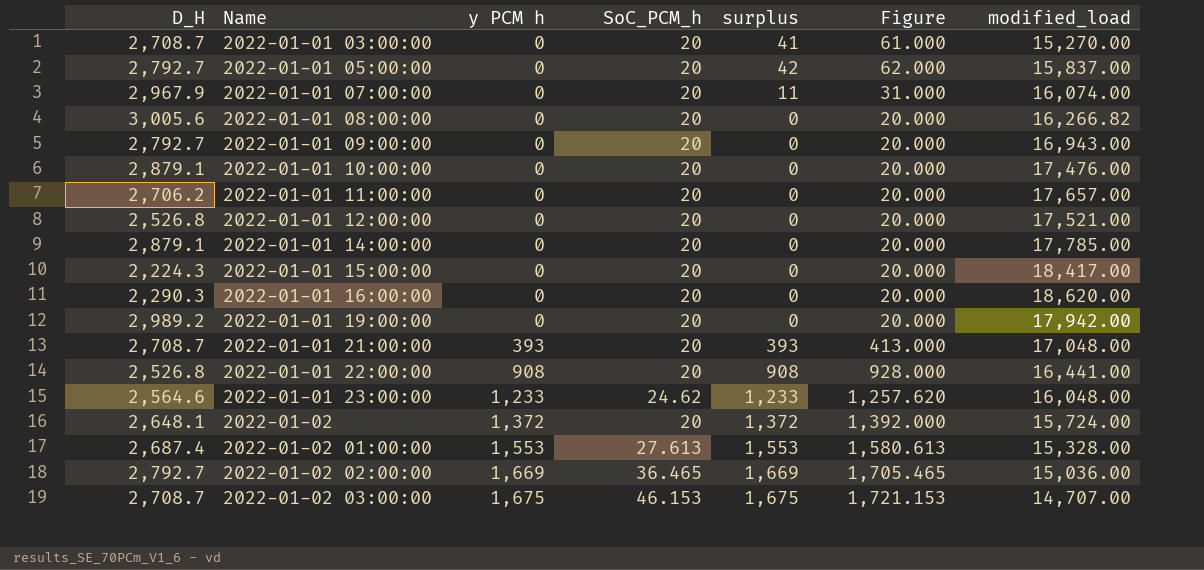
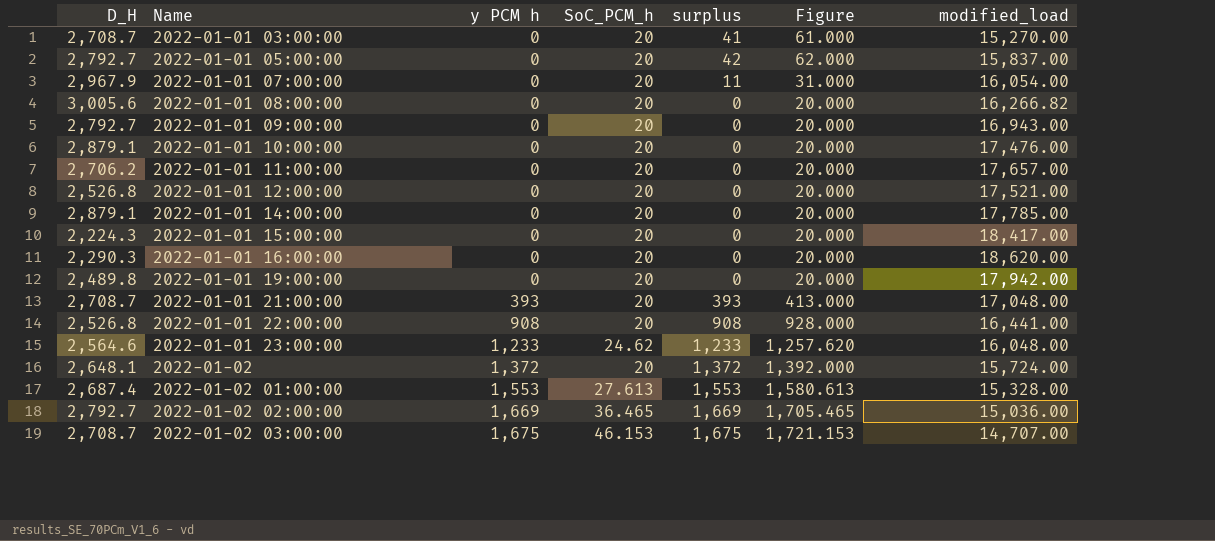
2022-01-01 07:00:00 | modified_load: 16,074.00 -> 16,054.00
2022-01-01 19:00:00 | D_H: 2,989.2 -> 2,489.8

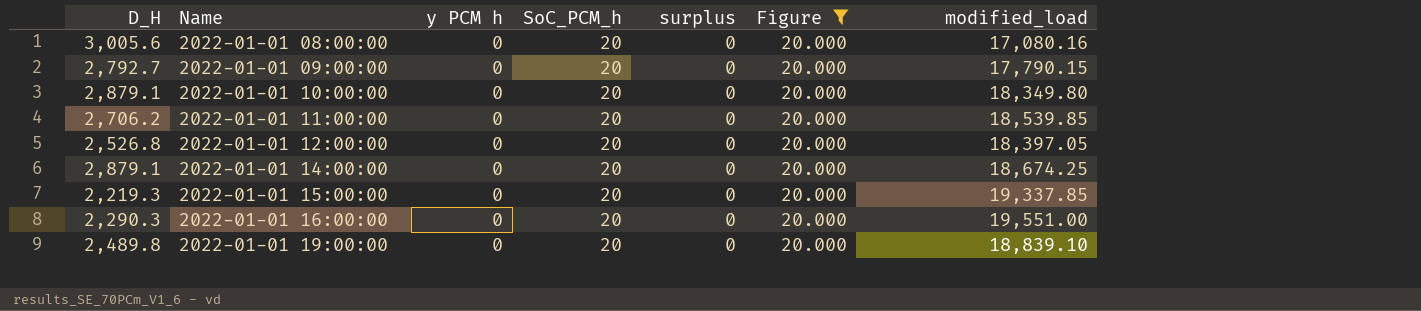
filter: none -> Figure = 20.000
2022-01-01 08:00:00 | modified_load: 16,266.82 -> 17,080.16
2022-01-01 09:00:00 | modified_load: 16,943.00 -> 17,790.15
2022-01-01 10:00:00 | modified_load: 17,476.00 -> 18,349.80
2022-01-01 11:00:00 | modified_load: 17,657.00 -> 18,539.85
2022-01-01 12:00:00 | modified_load: 17,521.00 -> 18,397.05
2022-01-01 14:00:00 | modified_load: 17,785.00 -> 18,674.25
2022-01-01 15:00:00 | D_H: 2,224.3 -> 2,219.3
2022-01-01 15:00:00 | modified_load: 18,417.00 -> 19,337.85
2022-01-01 16:00:00 | modified_load: 18,620.00 -> 19,551.00
2022-01-01 19:00:00 | modified_load: 17,942.00 -> 18,839.10

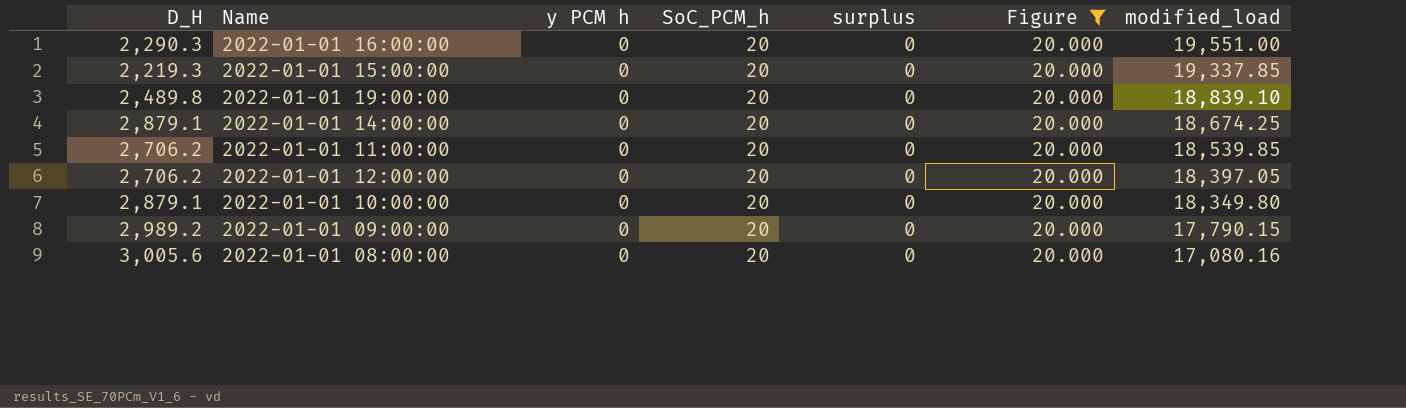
row order: Name ascending -> modified_load descending
2022-01-01 12:00:00 | D_H: 2,526.8 -> 2,706.2
2022-01-01 09:00:00 | D_H: 2,792.7 -> 2,989.2

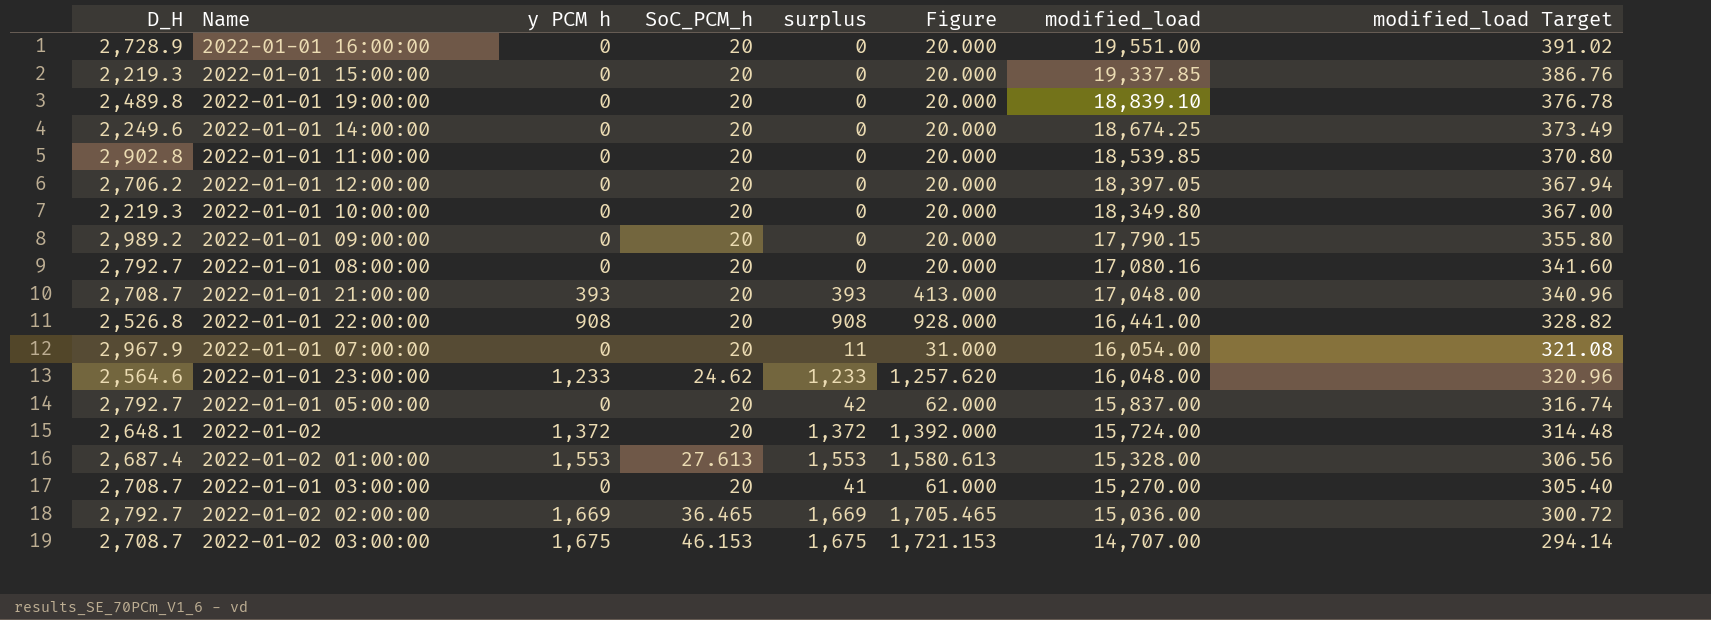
filter: Figure = 20.000 -> none
column modified_load Target | formula: none -> [modified_load] * 0.02
2022-01-01 16:00:00 | D_H: 2,290.3 -> 2,728.9
2022-01-01 14:00:00 | D_H: 2,879.1 -> 2,249.6
2022-01-01 11:00:00 | D_H: 2,706.2 -> 2,902.8
2022-01-01 10:00:00 | D_H: 2,879.1 -> 2,219.3
2022-01-01 08:00:00 | D_H: 3,005.6 -> 2,792.7

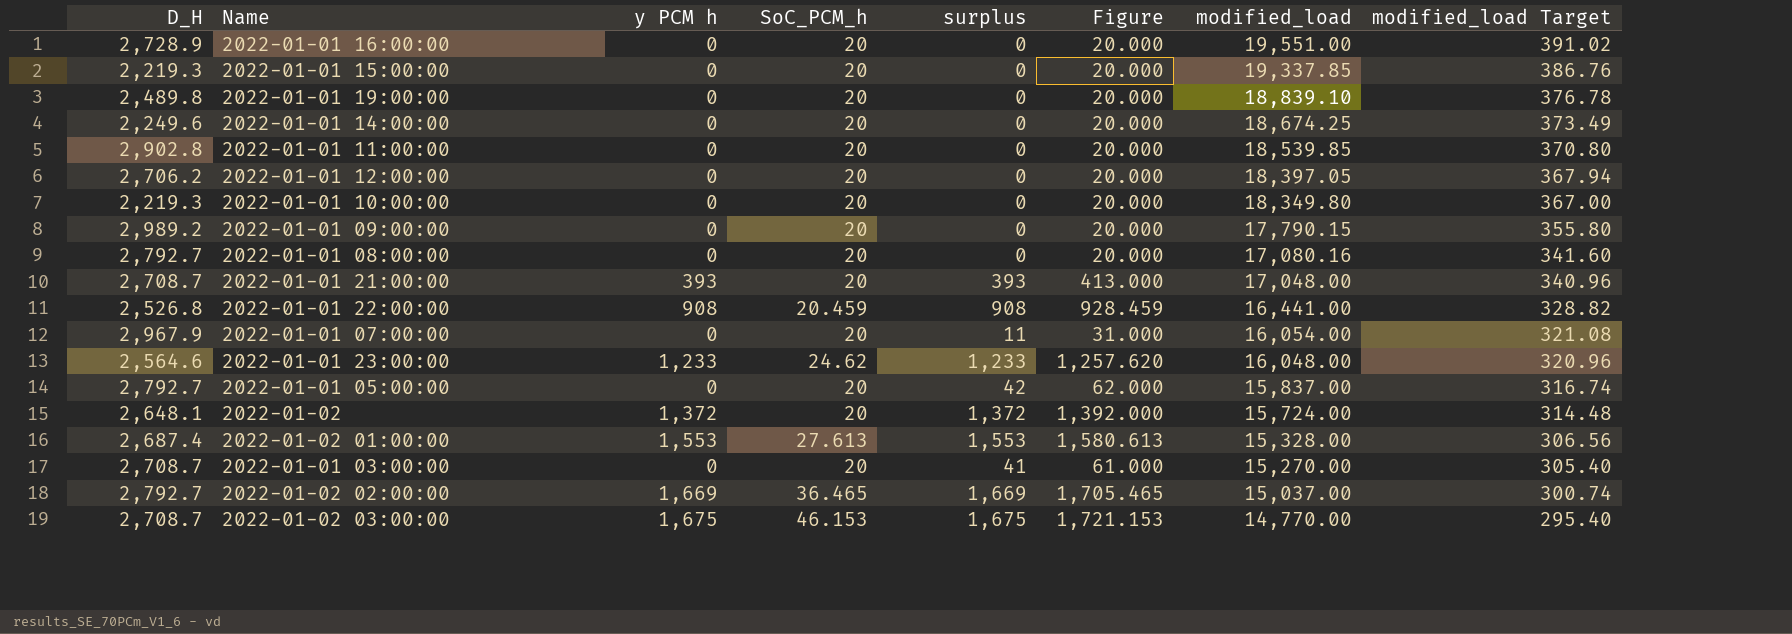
2022-01-01 22:00:00 | SoC_PCM_h: 20 -> 20.459
2022-01-01 22:00:00 | Figure: 928.000 -> 928.459
2022-01-02 02:00:00 | modified_load: 15,036.00 -> 15,037.00
2022-01-02 02:00:00 | modified_load Target: 300.72 -> 300.74
2022-01-02 03:00:00 | modified_load: 14,707.00 -> 14,770.00
2022-01-02 03:00:00 | modified_load Target: 294.14 -> 295.40

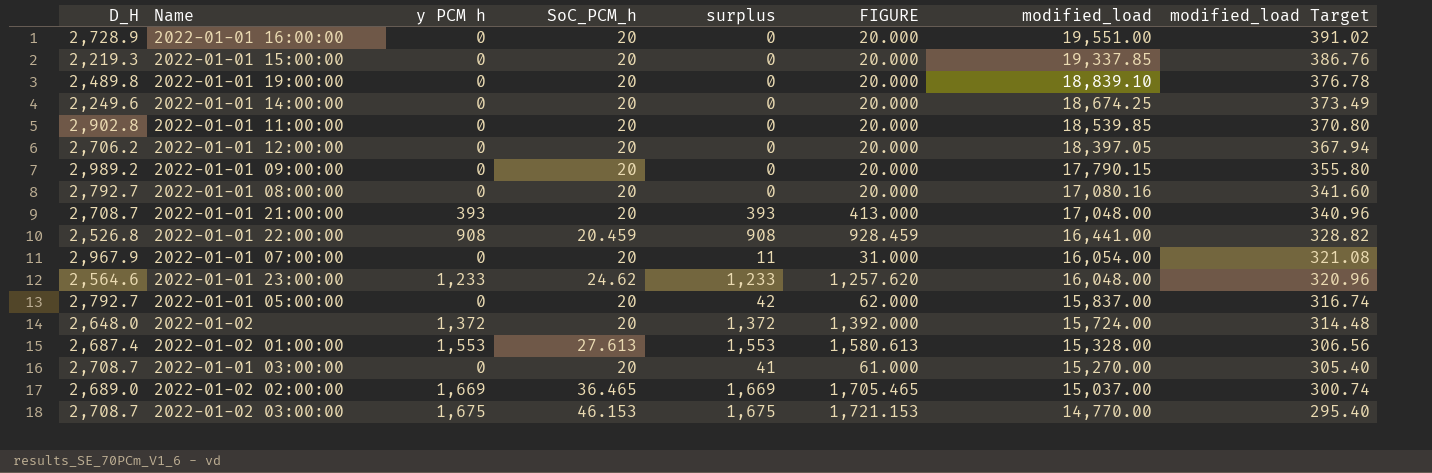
column name: Figure -> FIGURE
row 2022-01-01 10:00:00: 2,219.3 | 0 | 20 | 0 | 20.000 | 18,349.80 | 367.00 -> none
2022-01-02 | D_H: 2,648.1 -> 2,648.0
2022-01-02 02:00:00 | D_H: 2,792.7 -> 2,689.0

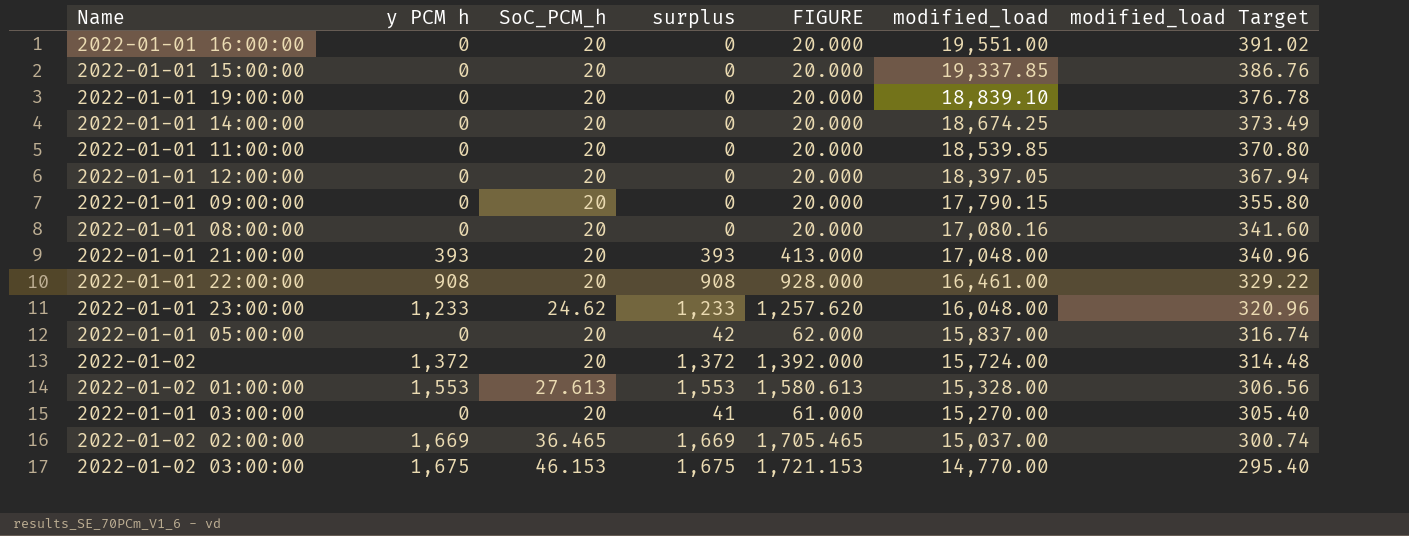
column D_H | position: 1 -> none
row 2022-01-01 07:00:00: 2,967.9 | 0 | 20 | 11 | 31.000 | 16,054.00 | 321.08 -> none
2022-01-01 22:00:00 | SoC_PCM_h: 20.459 -> 20
2022-01-01 22:00:00 | FIGURE: 928.459 -> 928.000
2022-01-01 22:00:00 | modified_load: 16,441.00 -> 16,461.00
2022-01-01 22:00:00 | modified_load Target: 328.82 -> 329.22

